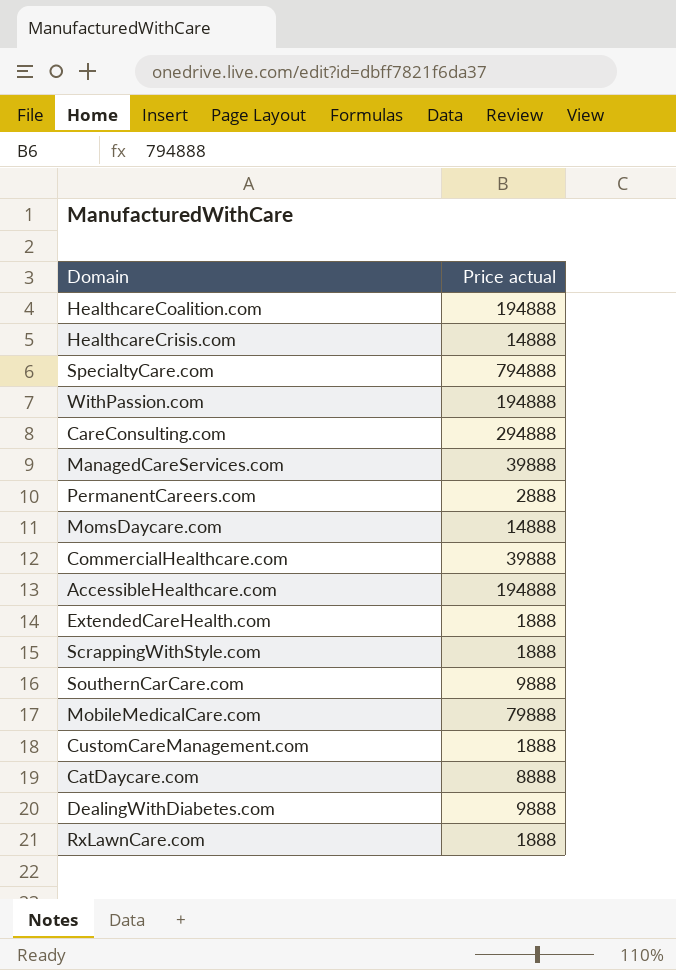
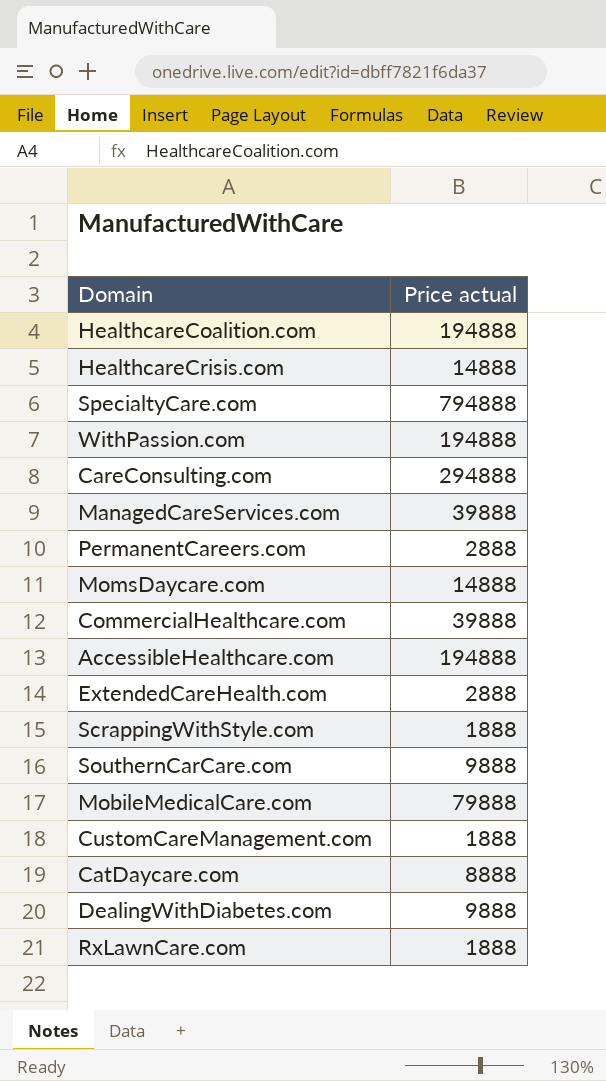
ExtendedCareHealth.com | Price actual: 1888 -> 2888

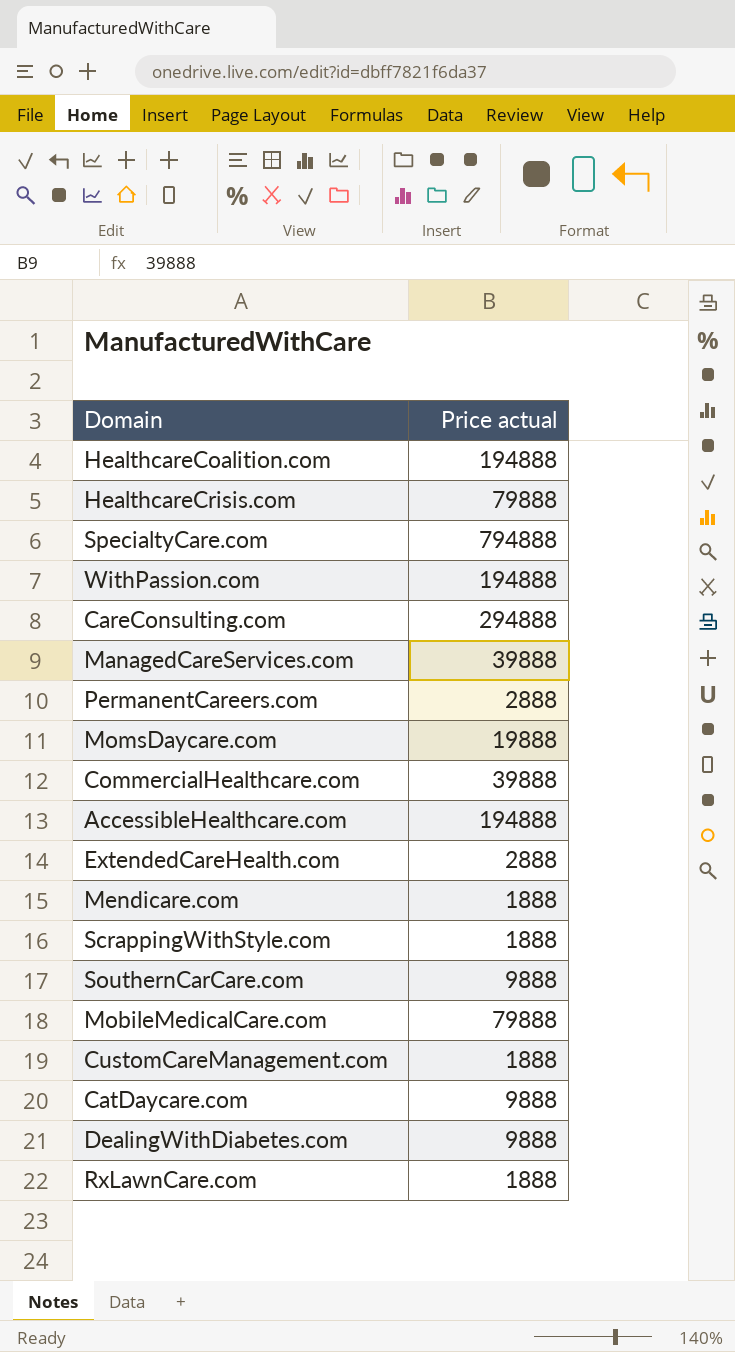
HealthcareCrisis.com | Price actual: 14888 -> 79888
MomsDaycare.com | Price actual: 14888 -> 19888
row Mendicare.com: none -> 1888
CatDaycare.com | Price actual: 8888 -> 9888

